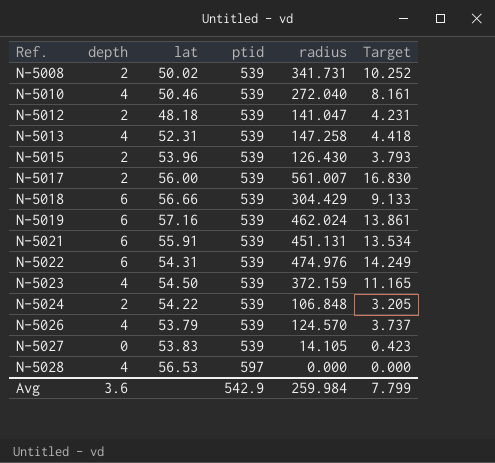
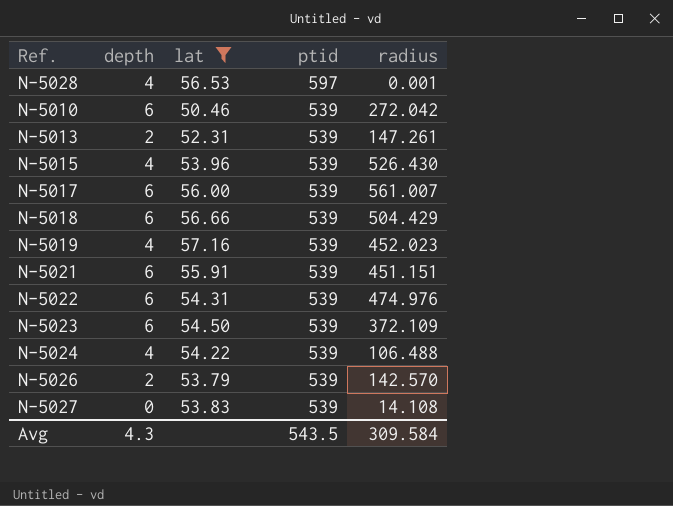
filter: none -> lat >= 50.46
row order: Ref. ascending -> ptid descending
column Target | formula: [radius] * 0.03 -> none
N-5028 | radius: 0.000 -> 0.001
N-5010 | depth: 4 -> 6
N-5010 | radius: 272.040 -> 272.042
N-5013 | depth: 4 -> 2
N-5013 | radius: 147.258 -> 147.261
N-5015 | depth: 2 -> 4
N-5015 | radius: 126.430 -> 526.430
N-5017 | depth: 2 -> 6
N-5018 | radius: 304.429 -> 504.429
N-5019 | depth: 6 -> 4
N-5019 | radius: 462.024 -> 452.023
N-5021 | radius: 451.131 -> 451.151
N-5023 | depth: 4 -> 6
N-5023 | radius: 372.159 -> 372.109
N-5024 | depth: 2 -> 4
N-5024 | radius: 106.848 -> 106.488
N-5026 | depth: 4 -> 2
N-5026 | radius: 124.570 -> 142.570
N-5027 | radius: 14.105 -> 14.108
Avg | depth: 3.6 -> 4.3
Avg | ptid: 542.9 -> 543.5
Avg | radius: 259.984 -> 309.584

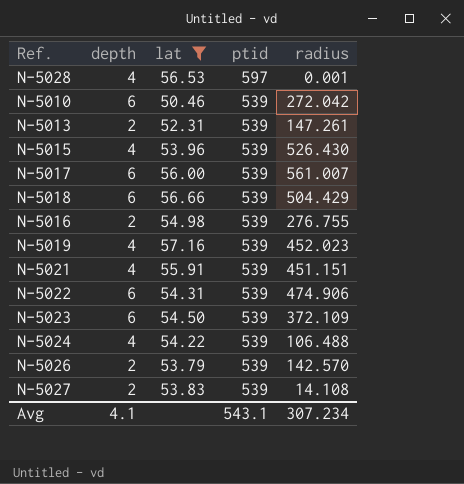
row N-5016: none -> 2 | 54.98 | 539 | 276.755
N-5021 | depth: 6 -> 4
N-5022 | radius: 474.976 -> 474.906
N-5027 | depth: 0 -> 2
Avg | depth: 4.3 -> 4.1
Avg | ptid: 543.5 -> 543.1
Avg | radius: 309.584 -> 307.234

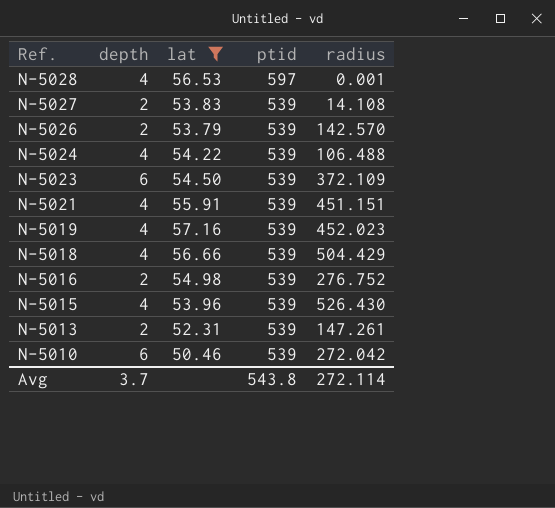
row order: ptid descending -> Ref. descending
row N-5017: 6 | 56.00 | 539 | 561.007 -> none
row N-5022: 6 | 54.31 | 539 | 474.906 -> none
N-5018 | depth: 6 -> 4
N-5016 | radius: 276.755 -> 276.752
Avg | depth: 4.1 -> 3.7
Avg | ptid: 543.1 -> 543.8
Avg | radius: 307.234 -> 272.114

